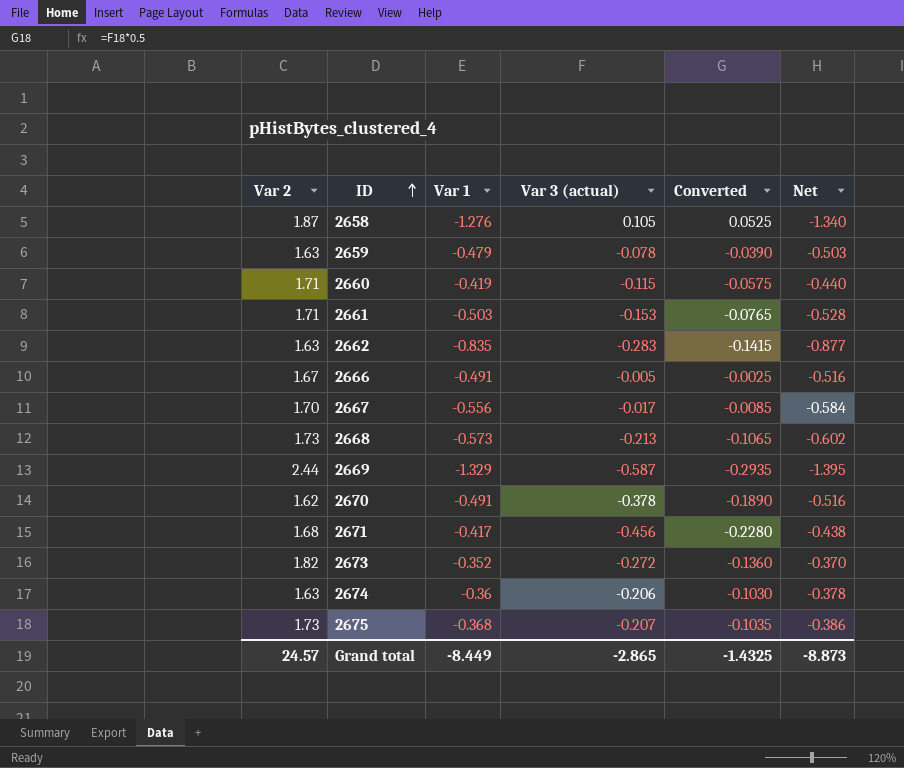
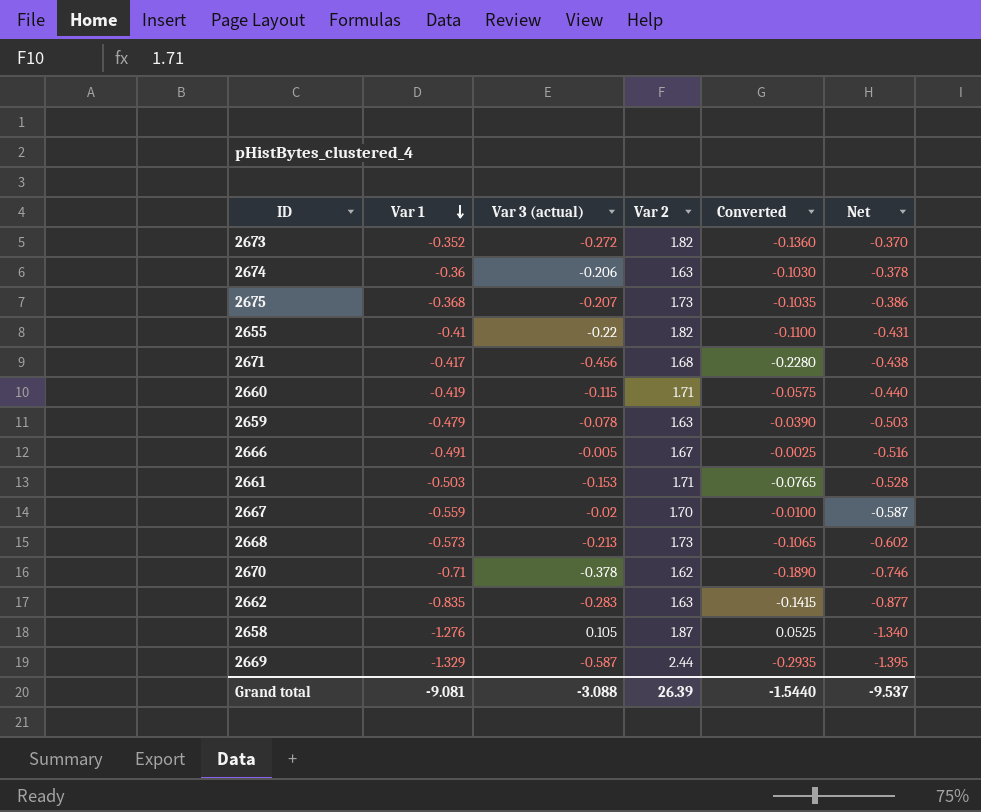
row order: ID ascending -> Var 1 descending
column Var 2 | position: 1 -> 4
row 2655: none -> -0.41 | -0.22 | 1.82 | -0.1100 | -0.431
2667 | Var 1: -0.556 -> -0.559
2667 | Var 3 (actual): -0.017 -> -0.02
2667 | Converted: -0.0085 -> -0.0100
2667 | Net: -0.584 -> -0.587
2670 | Var 1: -0.491 -> -0.71
2670 | Net: -0.516 -> -0.746
Grand total | Var 1: -8.449 -> -9.081
Grand total | Var 3 (actual): -2.865 -> -3.088
Grand total | Var 2: 24.57 -> 26.39
Grand total | Converted: -1.4325 -> -1.5440
Grand total | Net: -8.873 -> -9.537

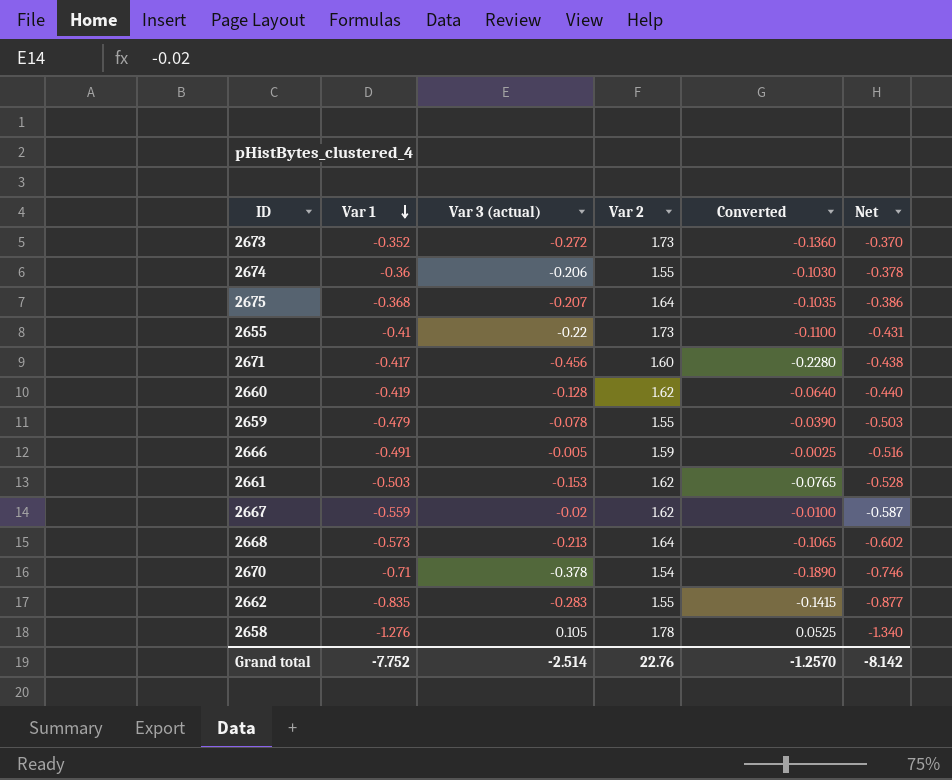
row 2669: -1.329 | -0.587 | 2.44 | -0.2935 | -1.395 -> none
2673 | Var 2: 1.82 -> 1.73
2674 | Var 2: 1.63 -> 1.55
2675 | Var 2: 1.73 -> 1.64
2655 | Var 2: 1.82 -> 1.73
2671 | Var 2: 1.68 -> 1.60
2660 | Var 3 (actual): -0.115 -> -0.128
2660 | Var 2: 1.71 -> 1.62
2660 | Converted: -0.0575 -> -0.0640
2659 | Var 2: 1.63 -> 1.55
2666 | Var 2: 1.67 -> 1.59
2661 | Var 2: 1.71 -> 1.62
2667 | Var 2: 1.70 -> 1.62
2668 | Var 2: 1.73 -> 1.64
2670 | Var 2: 1.62 -> 1.54
2662 | Var 2: 1.63 -> 1.55
2658 | Var 2: 1.87 -> 1.78
Grand total | Var 1: -9.081 -> -7.752
Grand total | Var 3 (actual): -3.088 -> -2.514
Grand total | Var 2: 26.39 -> 22.76
Grand total | Converted: -1.5440 -> -1.2570
Grand total | Net: -9.537 -> -8.142

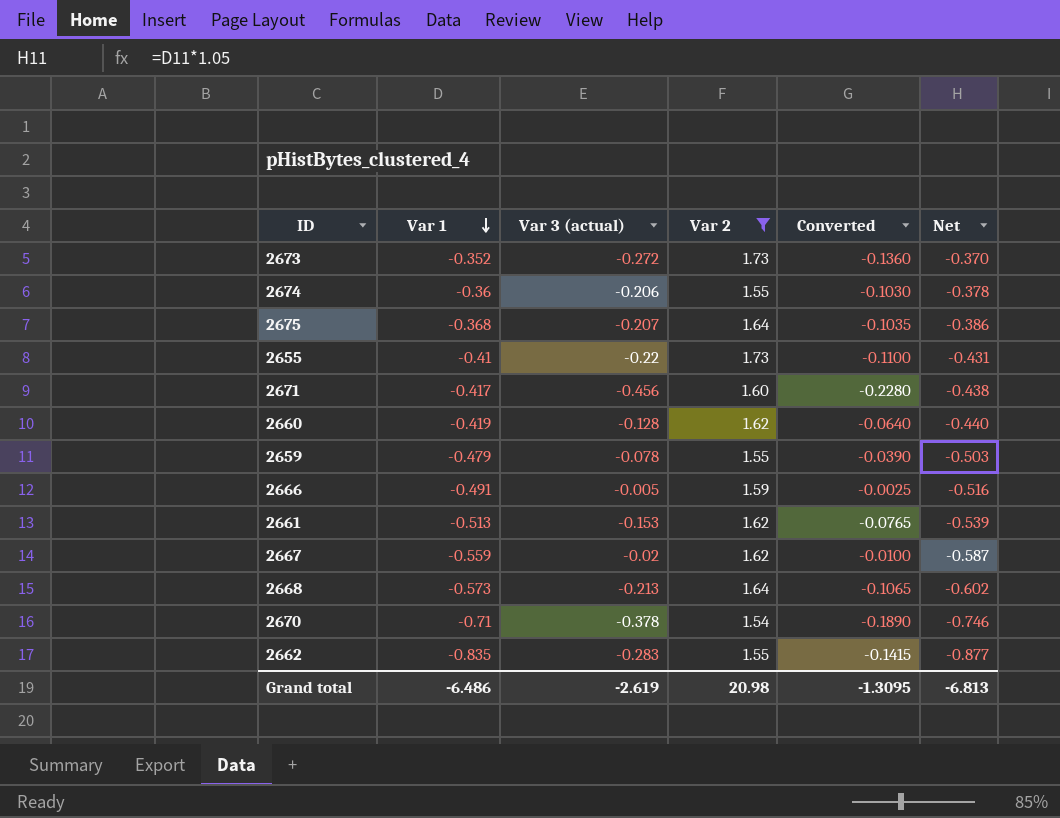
filter: none -> Var 2 != 1.78
2661 | Var 1: -0.503 -> -0.513
2661 | Net: -0.528 -> -0.539
Grand total | Var 1: -7.752 -> -6.486
Grand total | Var 3 (actual): -2.514 -> -2.619
Grand total | Var 2: 22.76 -> 20.98
Grand total | Converted: -1.2570 -> -1.3095
Grand total | Net: -8.142 -> -6.813

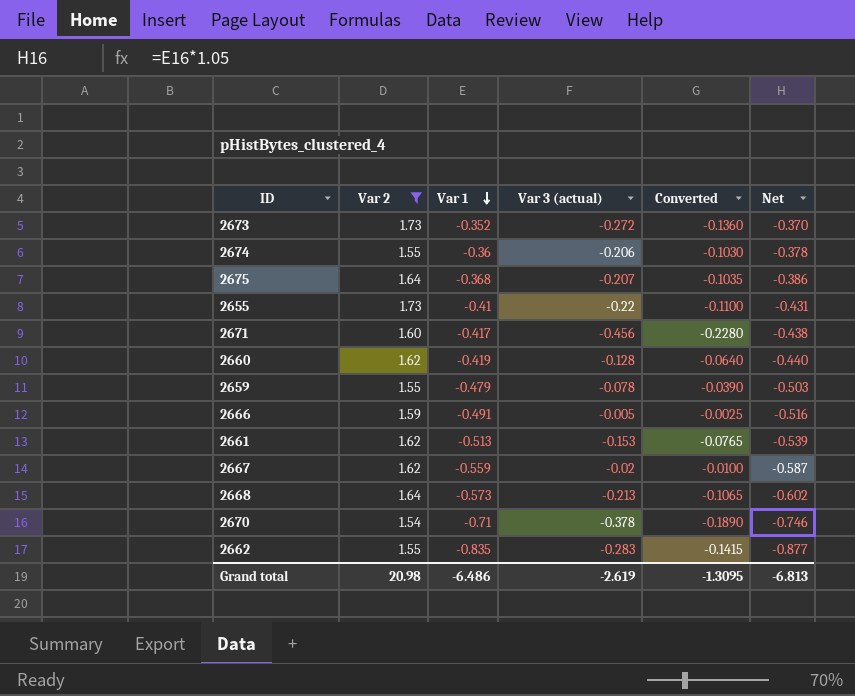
column Var 2 | position: 4 -> 2

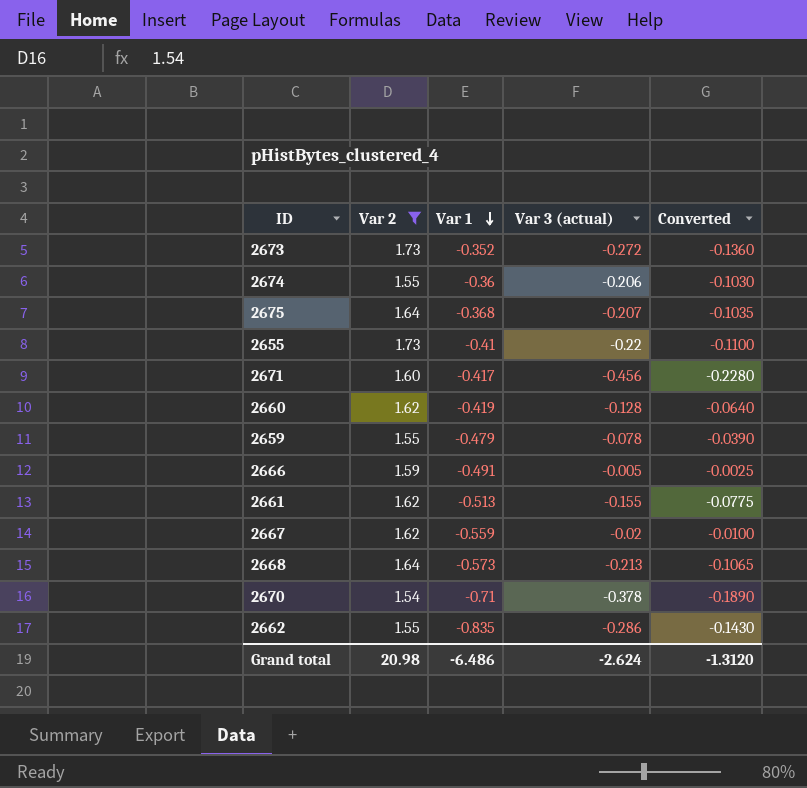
column Net | formula: [Var 1] * 1.05 -> none
2661 | Var 3 (actual): -0.153 -> -0.155
2661 | Converted: -0.0765 -> -0.0775
2662 | Var 3 (actual): -0.283 -> -0.286
2662 | Converted: -0.1415 -> -0.1430
Grand total | Var 3 (actual): -2.619 -> -2.624
Grand total | Converted: -1.3095 -> -1.3120

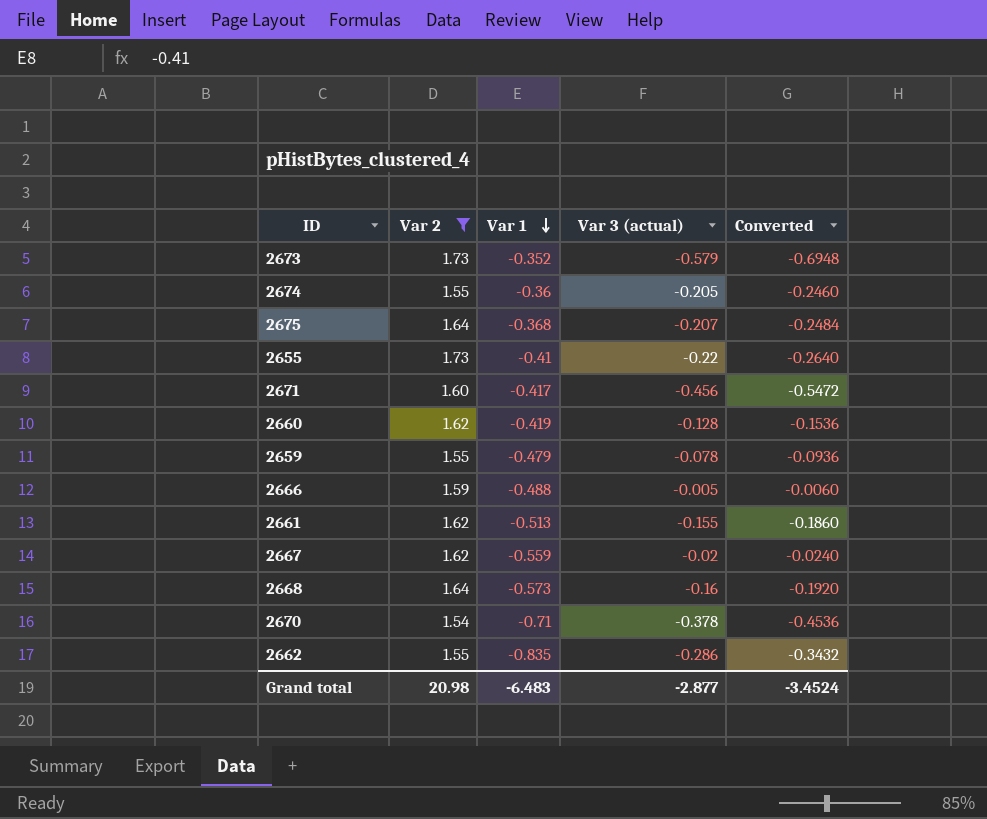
column Converted | formula: [Var 3 (actual)] * 0.5 -> [Var 3 (actual)] * 1.2
2673 | Var 3 (actual): -0.272 -> -0.579
2674 | Var 3 (actual): -0.206 -> -0.205
2666 | Var 1: -0.491 -> -0.488
2668 | Var 3 (actual): -0.213 -> -0.16
Grand total | Var 1: -6.486 -> -6.483
Grand total | Var 3 (actual): -2.624 -> -2.877
Grand total | Converted: -1.3120 -> -3.4524

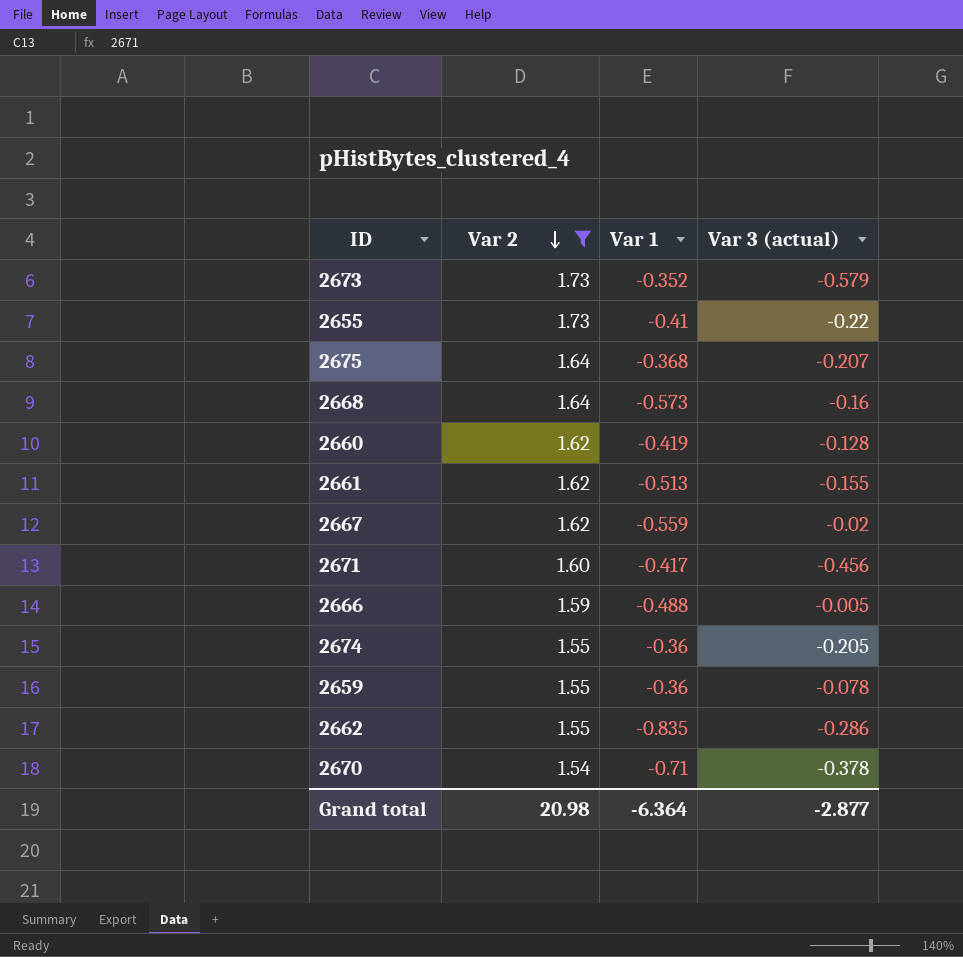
row order: Var 1 descending -> Var 2 descending
column Converted | formula: [Var 3 (actual)] * 1.2 -> none
2659 | Var 1: -0.479 -> -0.36
Grand total | Var 1: -6.483 -> -6.364

